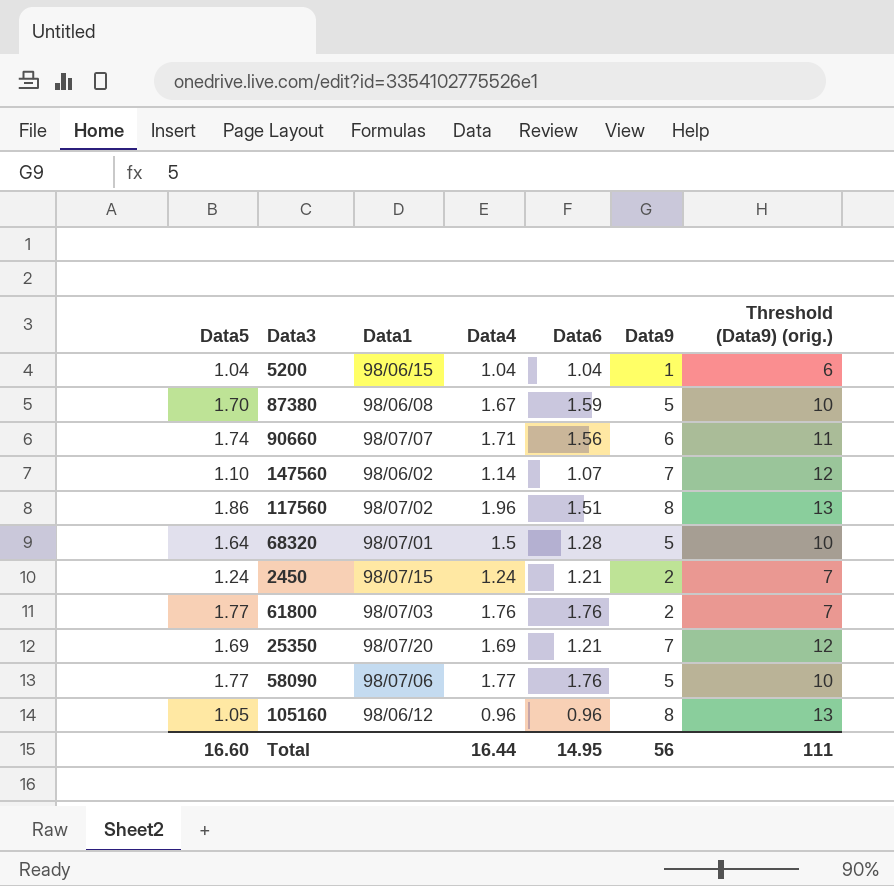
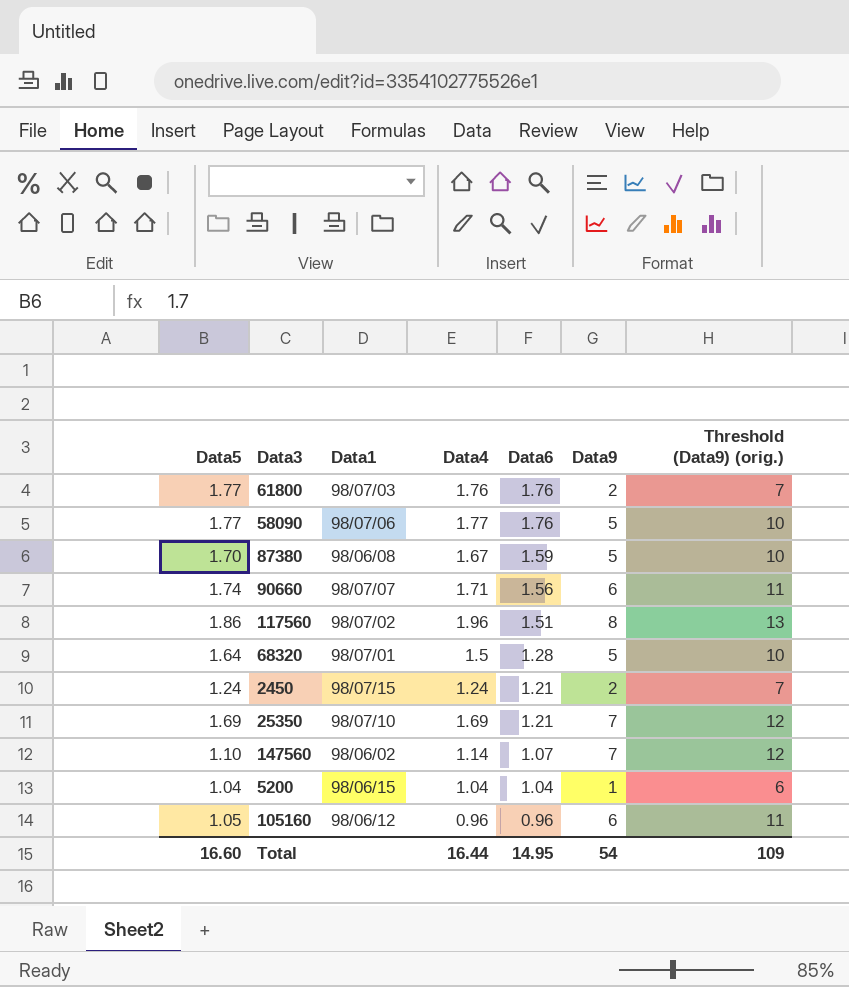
row order: none -> Data6 descending
25350 | Data1: 98/07/20 -> 98/07/10
105160 | Data9: 8 -> 6
105160 | Threshold (Data9) (orig.): 13 -> 11
Total | Data9: 56 -> 54
Total | Threshold (Data9) (orig.): 111 -> 109

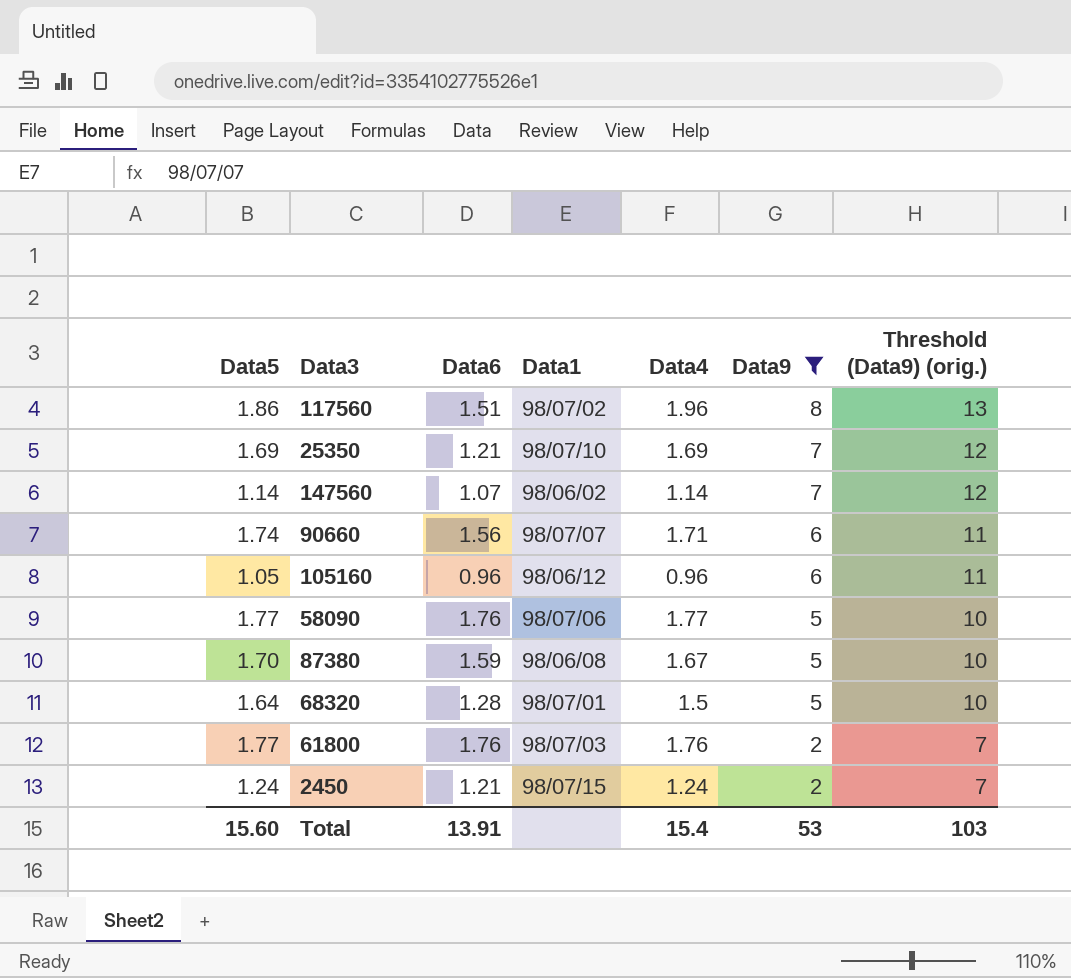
filter: none -> Data9 != 1
row order: Data6 descending -> Data9 descending
column Data6 | position: 5 -> 3
147560 | Data5: 1.10 -> 1.14
Total | Data5: 16.60 -> 15.60
Total | Data6: 14.95 -> 13.91
Total | Data4: 16.44 -> 15.4
Total | Data9: 54 -> 53
Total | Threshold (Data9) (orig.): 109 -> 103

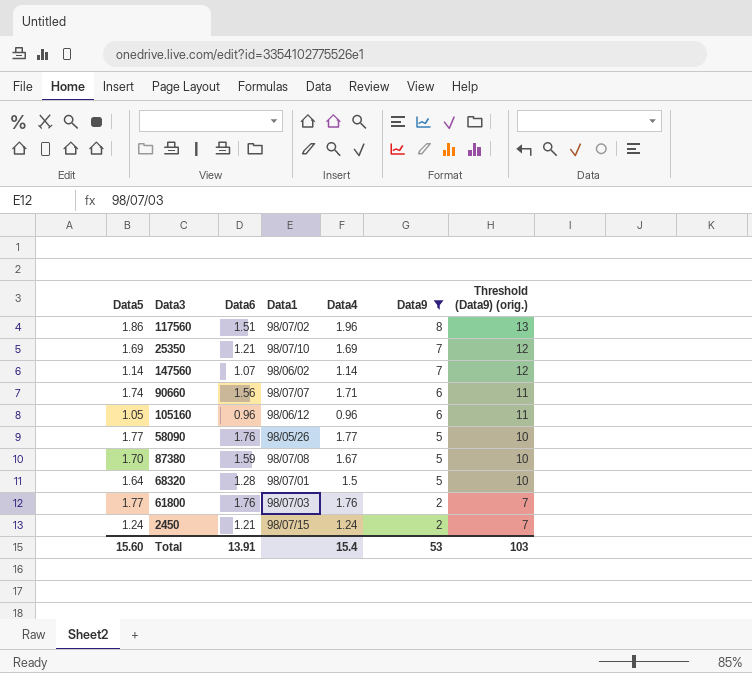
58090 | Data1: 98/07/06 -> 98/05/26
87380 | Data1: 98/06/08 -> 98/07/08

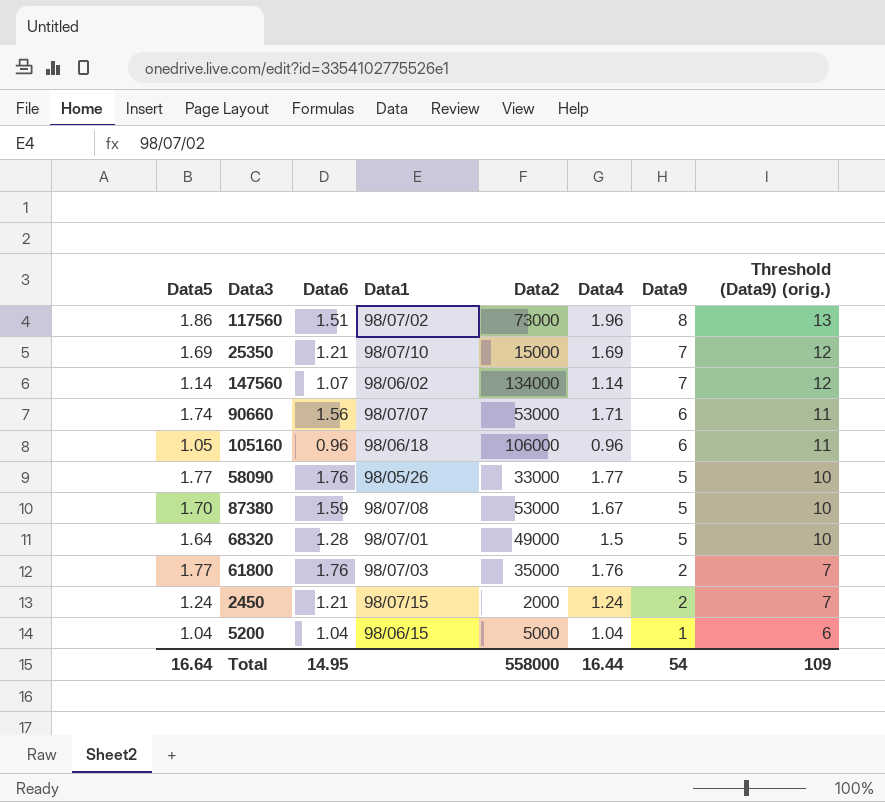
filter: Data9 != 1 -> none
column Data2 | position: none -> 5
105160 | Data1: 98/06/12 -> 98/06/18
Total | Data5: 15.60 -> 16.64
Total | Data6: 13.91 -> 14.95
Total | Data4: 15.4 -> 16.44
Total | Data9: 53 -> 54
Total | Threshold (Data9) (orig.): 103 -> 109

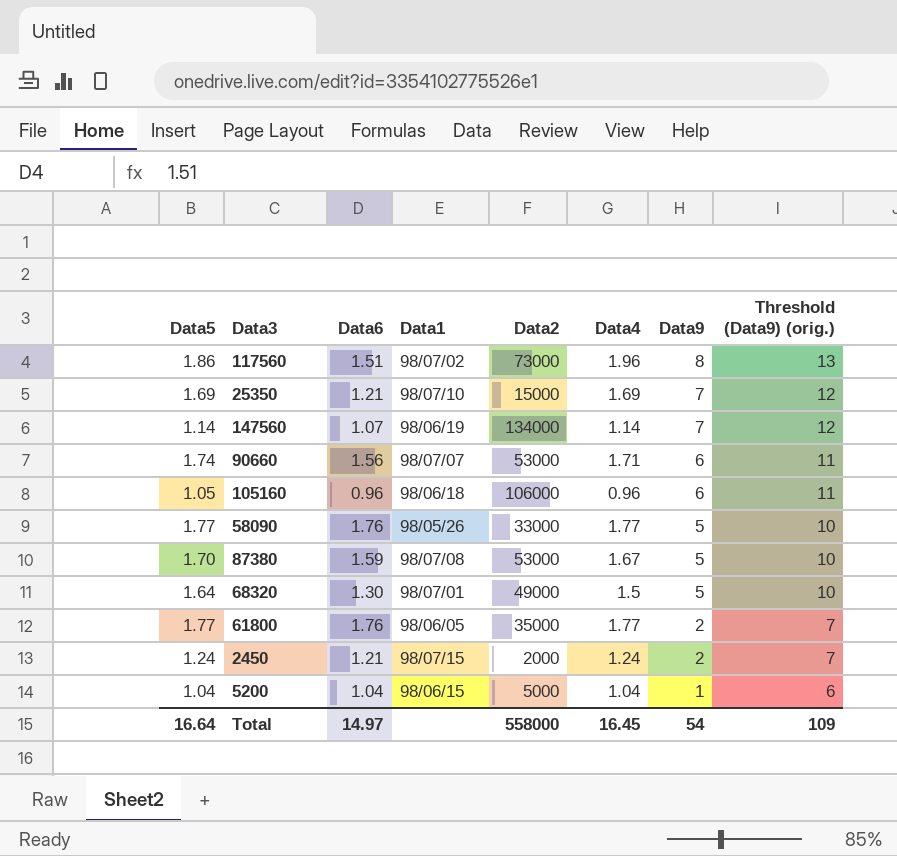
147560 | Data1: 98/06/02 -> 98/06/19
68320 | Data6: 1.28 -> 1.30
61800 | Data1: 98/07/03 -> 98/06/05
61800 | Data4: 1.76 -> 1.77
Total | Data6: 14.95 -> 14.97
Total | Data4: 16.44 -> 16.45

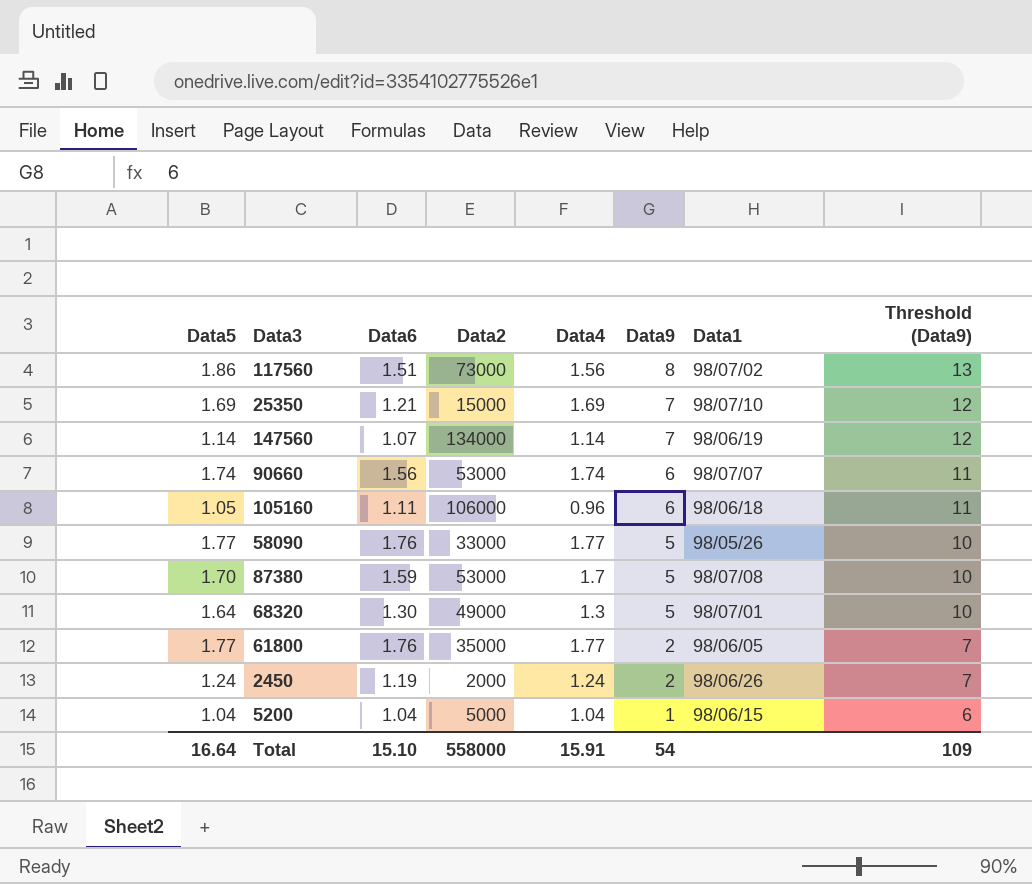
column Data1 | position: 4 -> 7
column name: Threshold (Data9) (orig.) -> Threshold (Data9)
117560 | Data4: 1.96 -> 1.56
90660 | Data4: 1.71 -> 1.74
105160 | Data6: 0.96 -> 1.11
87380 | Data4: 1.67 -> 1.7
68320 | Data4: 1.5 -> 1.3
2450 | Data6: 1.21 -> 1.19
2450 | Data1: 98/07/15 -> 98/06/26
Total | Data6: 14.97 -> 15.10
Total | Data4: 16.45 -> 15.91

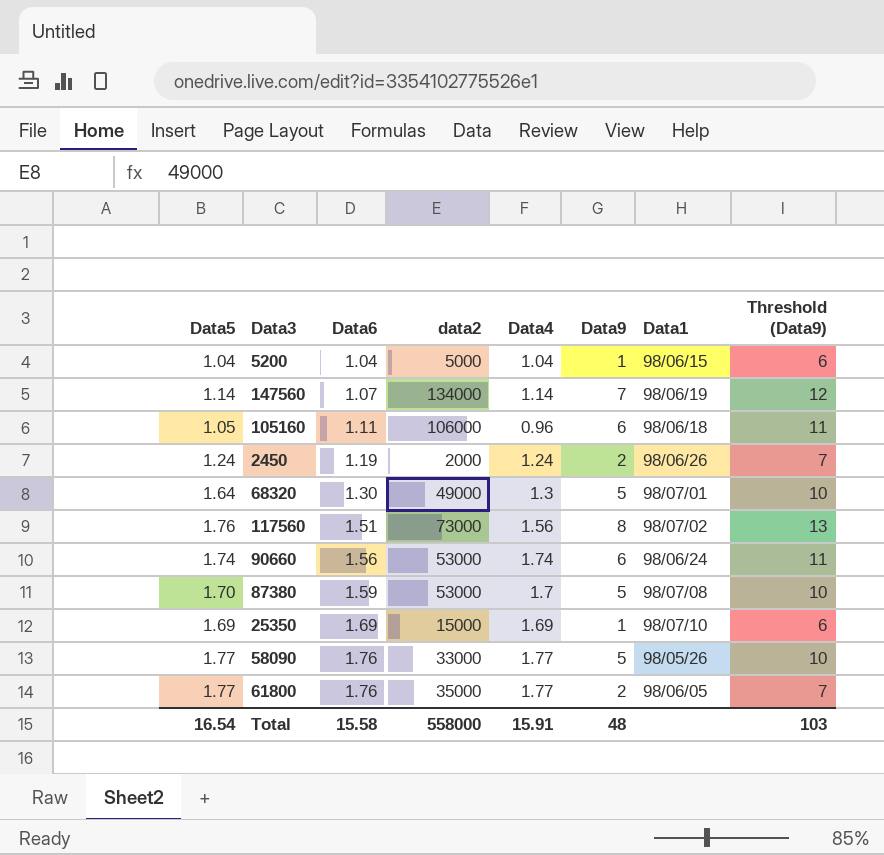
row order: Data9 descending -> Data6 ascending
column name: Data2 -> data2
117560 | Data5: 1.86 -> 1.76
90660 | Data1: 98/07/07 -> 98/06/24
25350 | Data6: 1.21 -> 1.69
25350 | Data9: 7 -> 1
25350 | Threshold (Data9): 12 -> 6
Total | Data5: 16.64 -> 16.54
Total | Data6: 15.10 -> 15.58
Total | Data9: 54 -> 48
Total | Threshold (Data9): 109 -> 103

